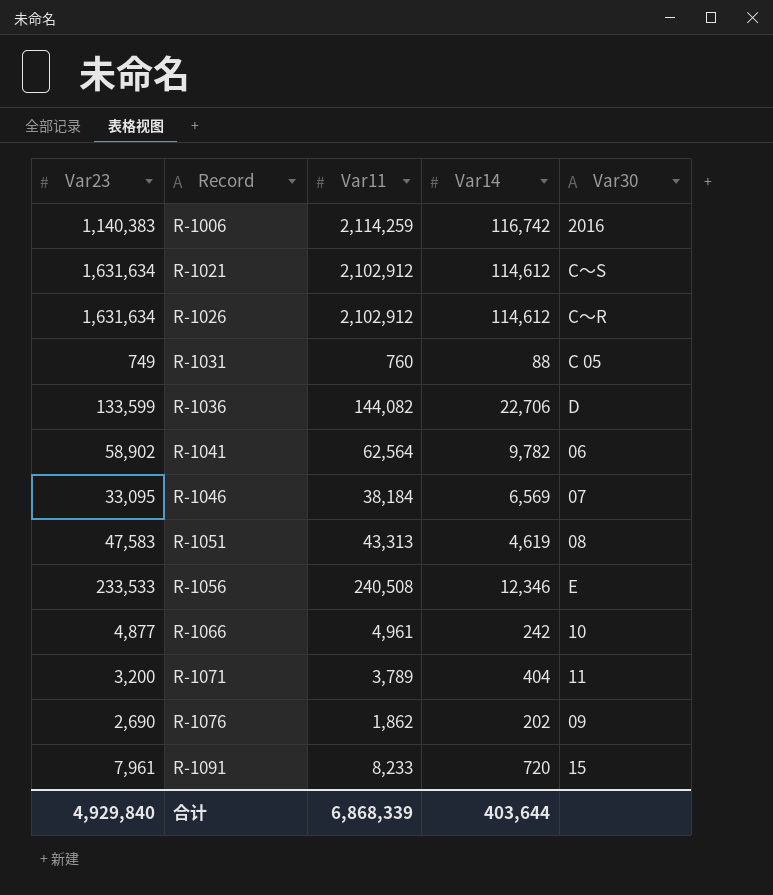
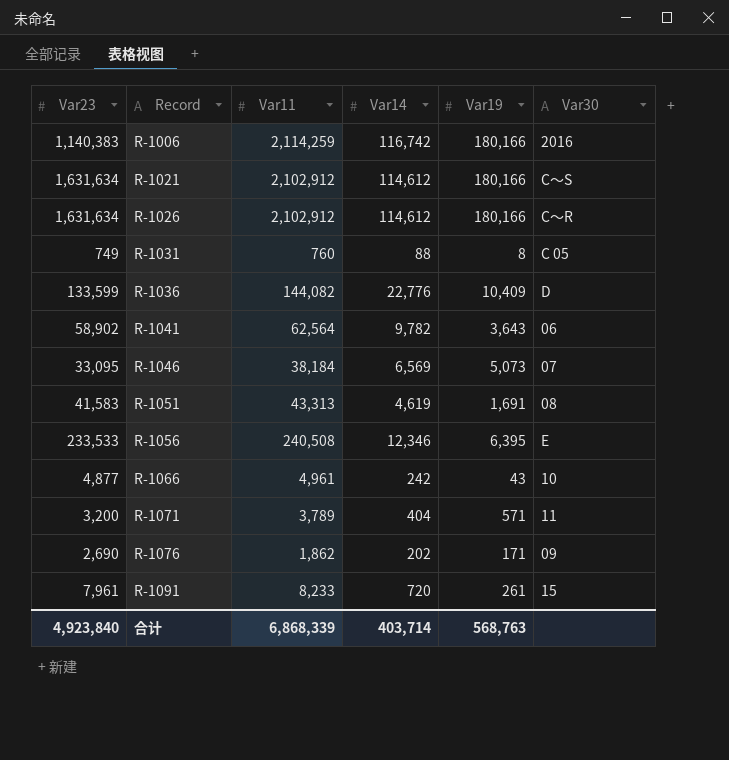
column Var19 | position: none -> 5
R-1036 | Var14: 22,706 -> 22,776
R-1051 | Var23: 47,583 -> 41,583
合计 | Var23: 4,929,840 -> 4,923,840
合计 | Var14: 403,644 -> 403,714

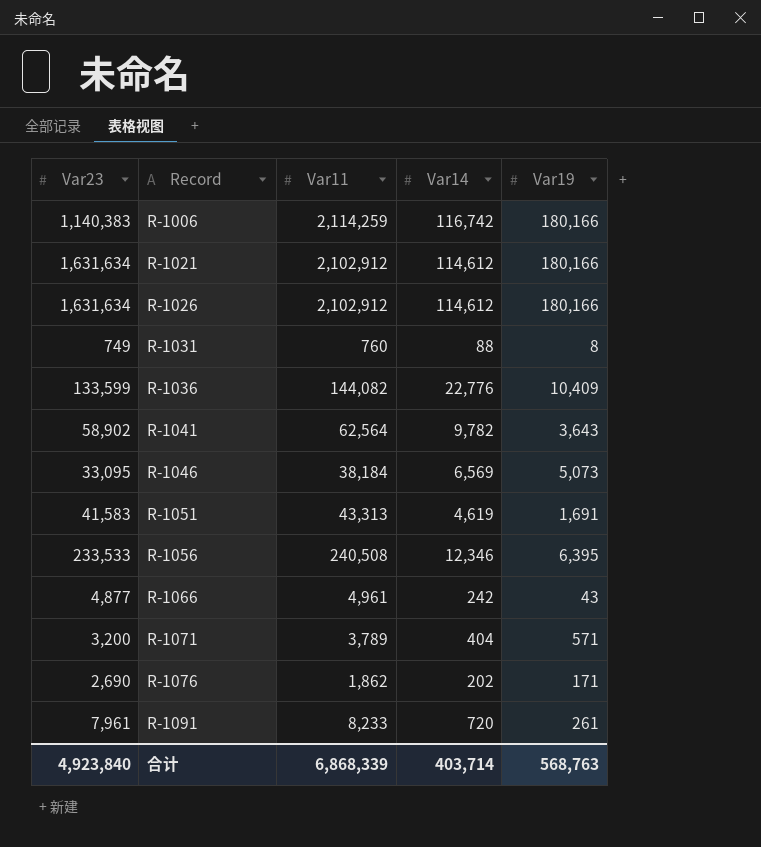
column Var30 | position: 6 -> none

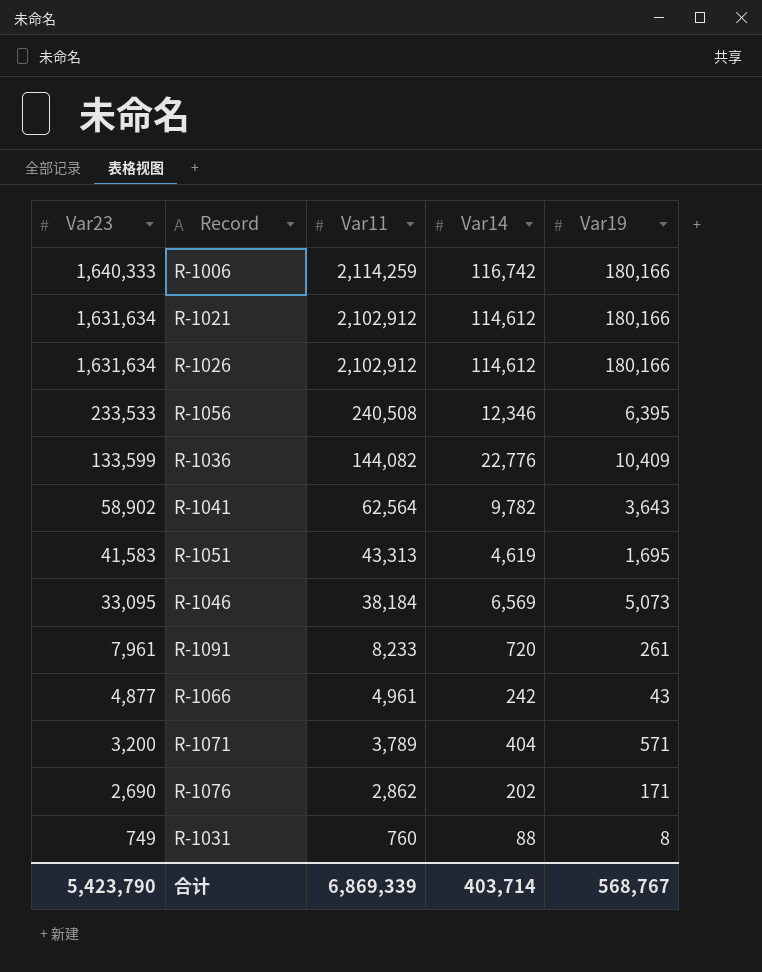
row order: Record ascending -> Var23 descending
R-1006 | Var23: 1,140,383 -> 1,640,333
R-1051 | Var19: 1,691 -> 1,695
R-1076 | Var11: 1,862 -> 2,862
合计 | Var23: 4,923,840 -> 5,423,790
合计 | Var11: 6,868,339 -> 6,869,339
合计 | Var19: 568,763 -> 568,767

